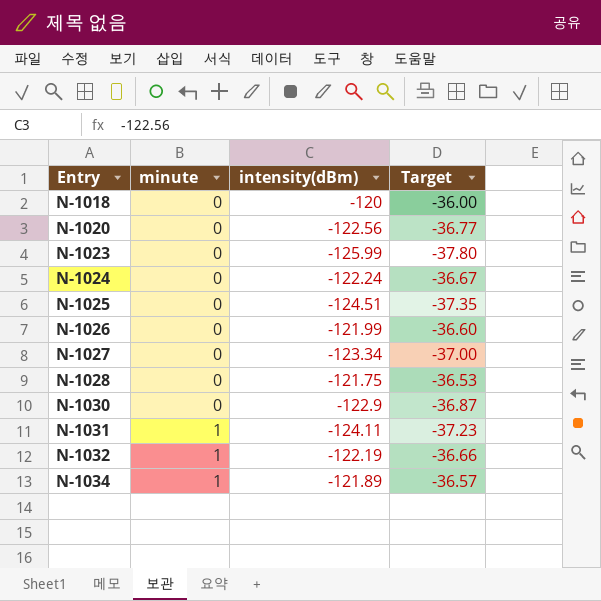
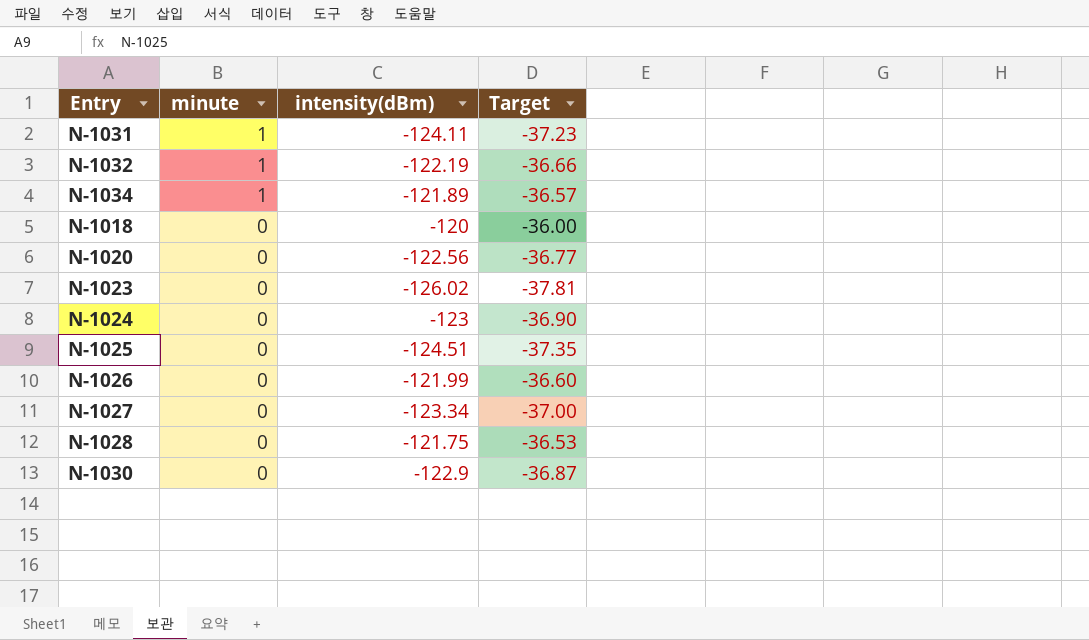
row order: Entry ascending -> minute descending
N-1023 | intensity(dBm): -125.99 -> -126.02
N-1023 | Target: -37.80 -> -37.81
N-1024 | intensity(dBm): -122.24 -> -123
N-1024 | Target: -36.67 -> -36.90

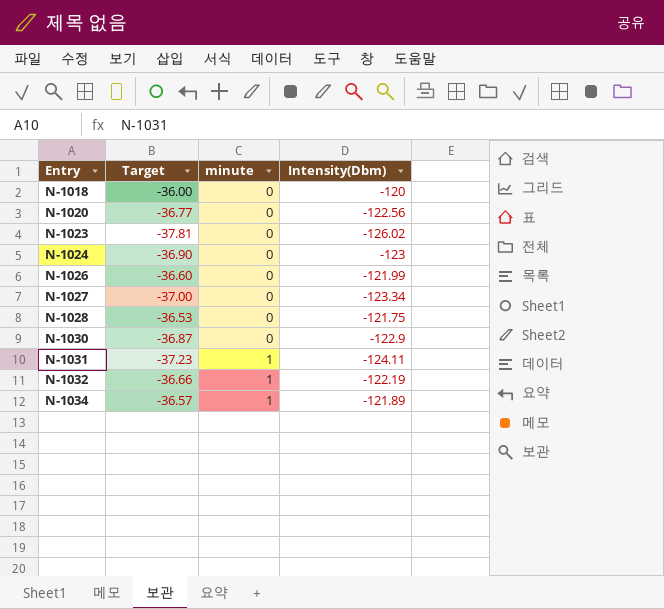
row order: minute descending -> Entry ascending
column Target | position: 4 -> 2
column name: intensity(dBm) -> Intensity(Dbm)
row N-1025: 0 | -124.51 | -37.35 -> none

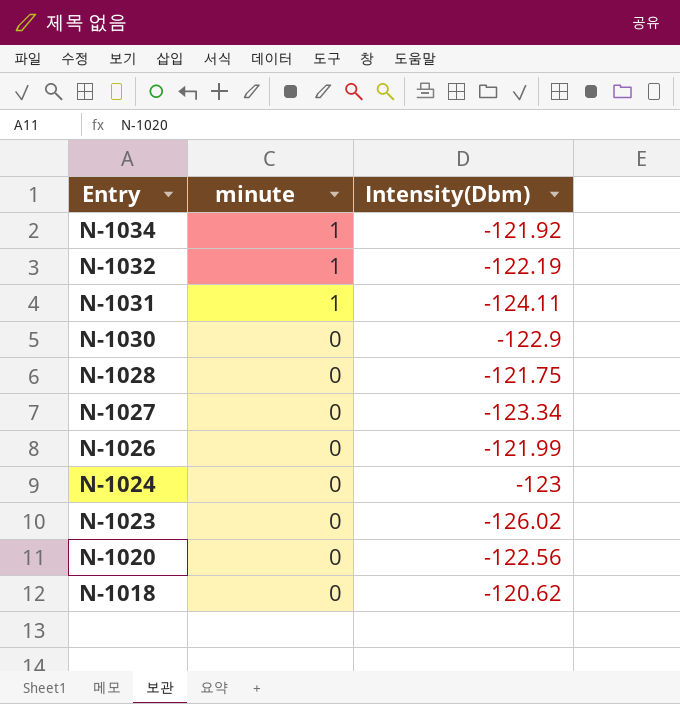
row order: Entry ascending -> Entry descending
column Target | formula: [Intensity(Dbm)] * 0.3 -> none
N-1034 | Intensity(Dbm): -121.89 -> -121.92
N-1018 | Intensity(Dbm): -120 -> -120.62

